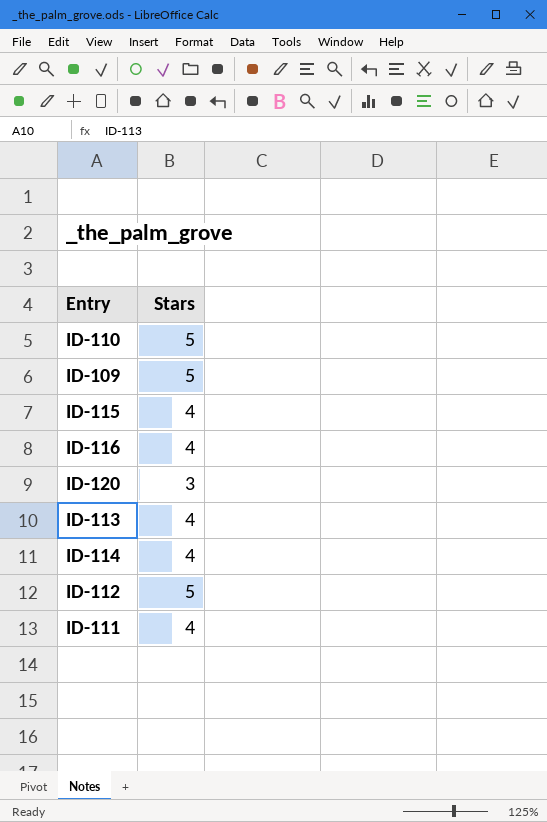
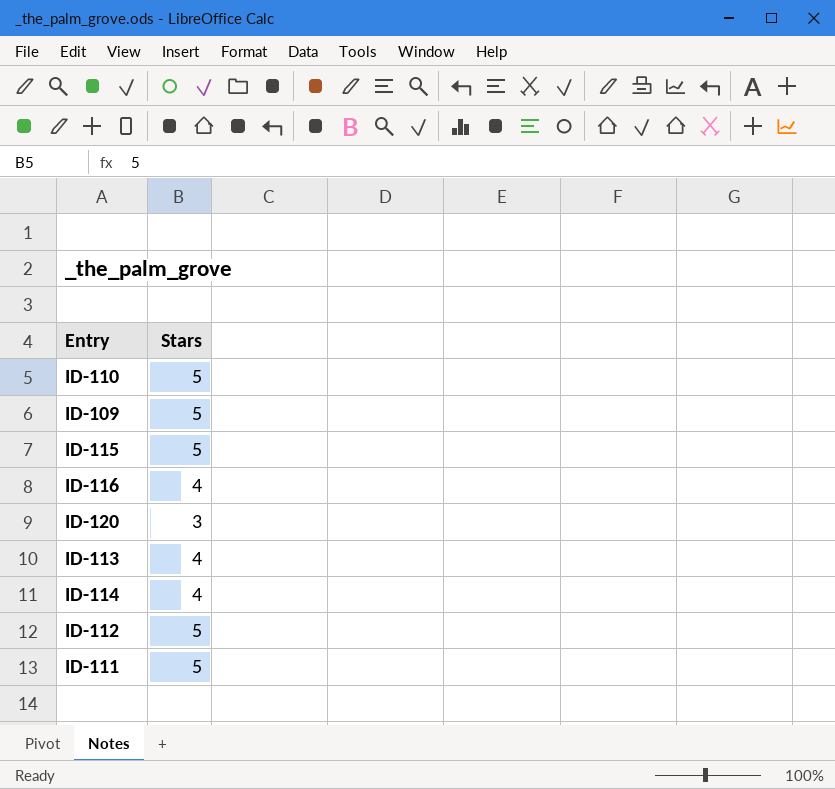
ID-115 | Stars: 4 -> 5
ID-111 | Stars: 4 -> 5

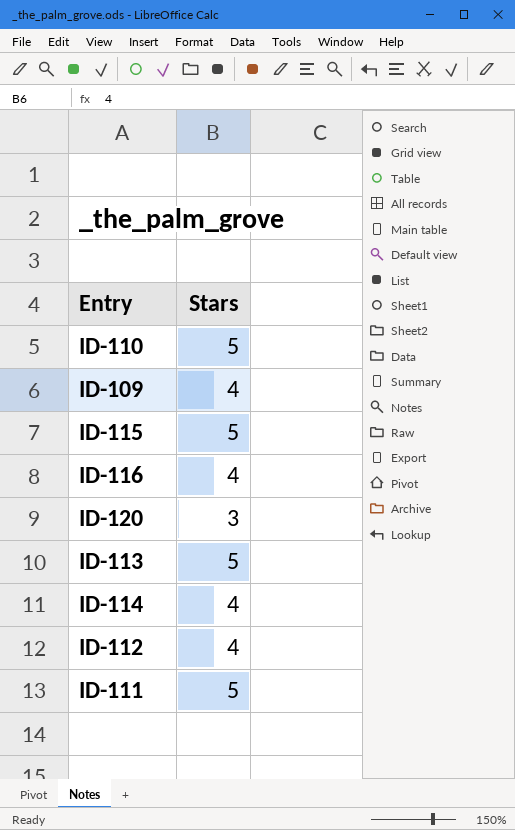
ID-109 | Stars: 5 -> 4
ID-113 | Stars: 4 -> 5
ID-112 | Stars: 5 -> 4

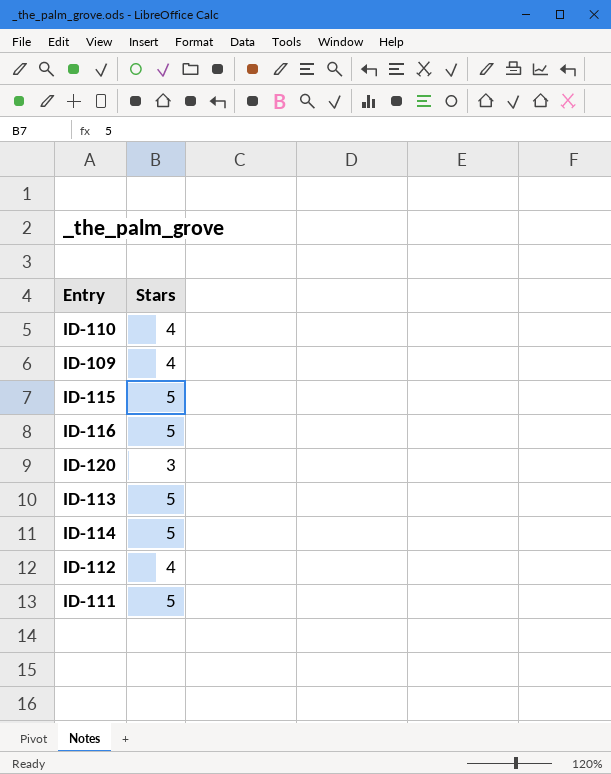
ID-110 | Stars: 5 -> 4
ID-116 | Stars: 4 -> 5
ID-114 | Stars: 4 -> 5

